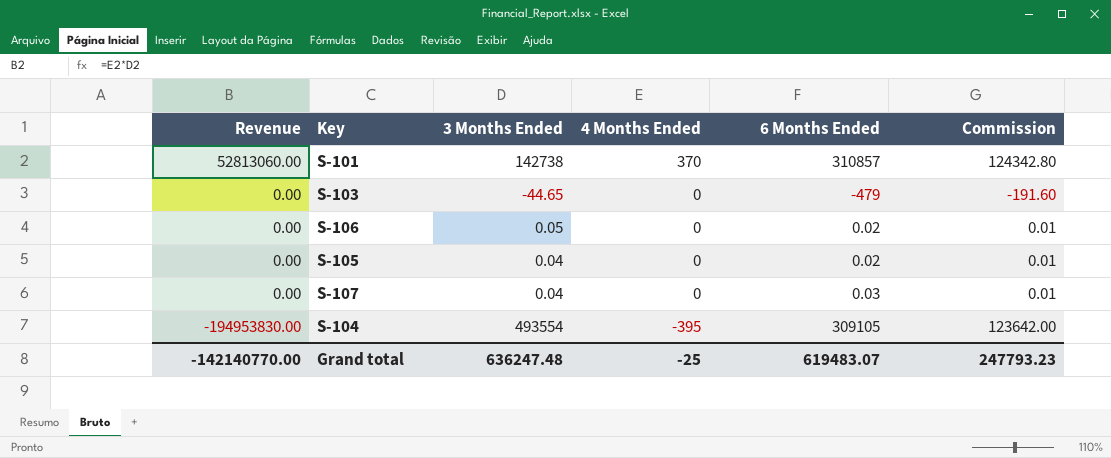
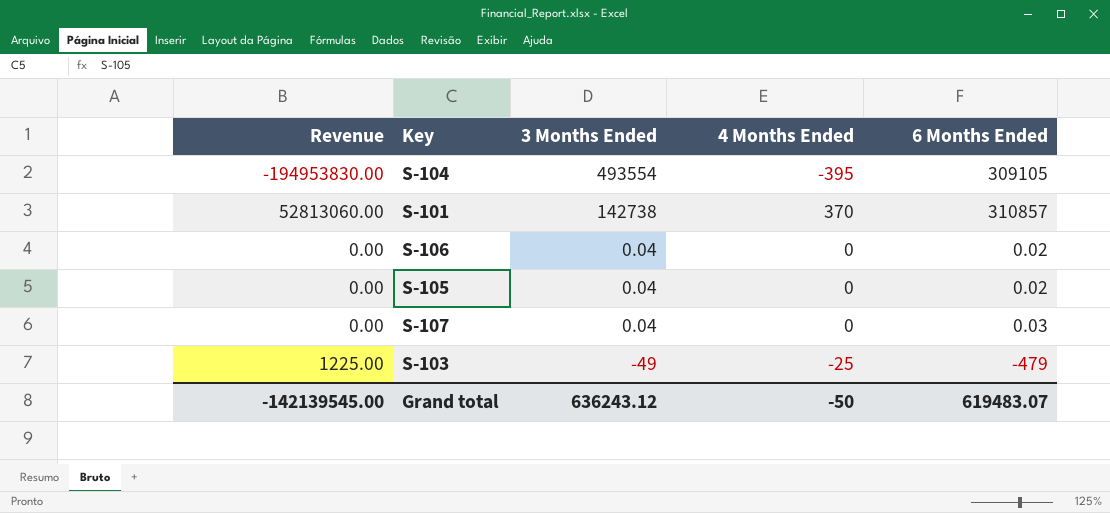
row order: Revenue descending -> 3 Months Ended descending
column Commission | formula: [6 Months Ended] * 0.4 -> none
S-106 | 3 Months Ended: 0.05 -> 0.04
S-103 | Revenue: 0.00 -> 1225.00
S-103 | 3 Months Ended: -44.65 -> -49
S-103 | 4 Months Ended: 0 -> -25
Grand total | Revenue: -142140770.00 -> -142139545.00
Grand total | 3 Months Ended: 636247.48 -> 636243.12
Grand total | 4 Months Ended: -25 -> -50

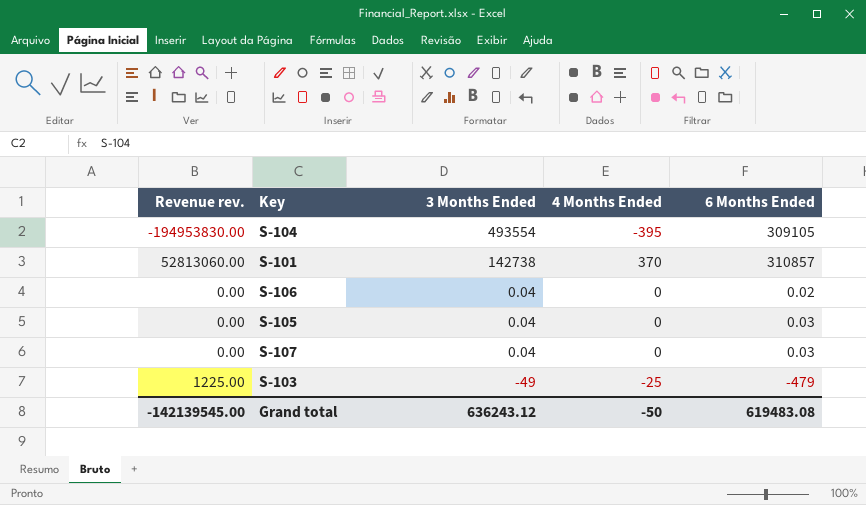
column name: Revenue -> Revenue rev.
S-105 | 6 Months Ended: 0.02 -> 0.03
Grand total | 6 Months Ended: 619483.07 -> 619483.08

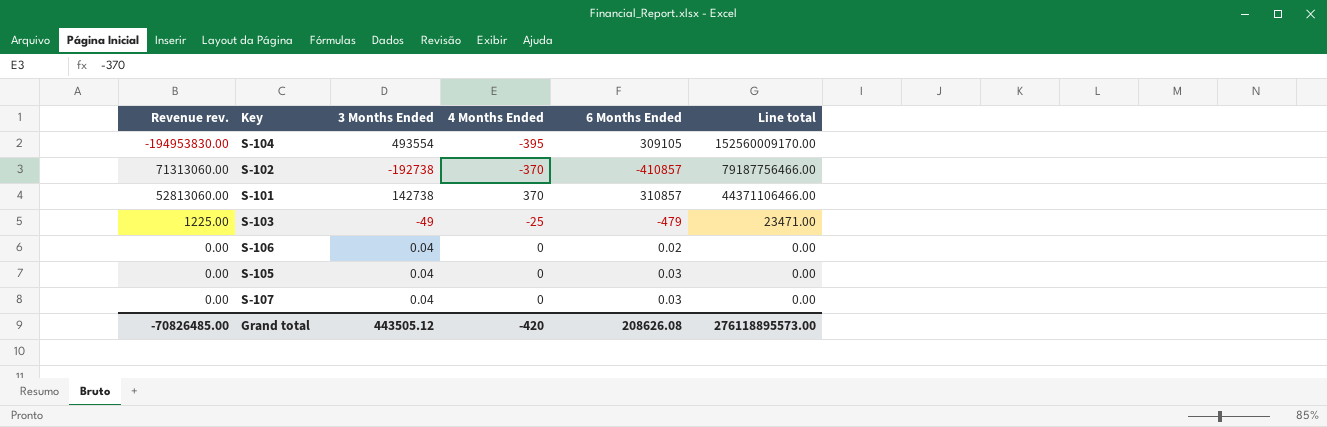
row order: 3 Months Ended descending -> Line total descending
column Line total | formula: none -> [3 Months Ended] * [6 Months Ended]
row S-102: none -> 71313060.00 | -192738 | -370 | -410857 | 79187756466.00
Grand total | Revenue rev.: -142139545.00 -> -70826485.00
Grand total | 3 Months Ended: 636243.12 -> 443505.12
Grand total | 4 Months Ended: -50 -> -420
Grand total | 6 Months Ended: 619483.08 -> 208626.08

